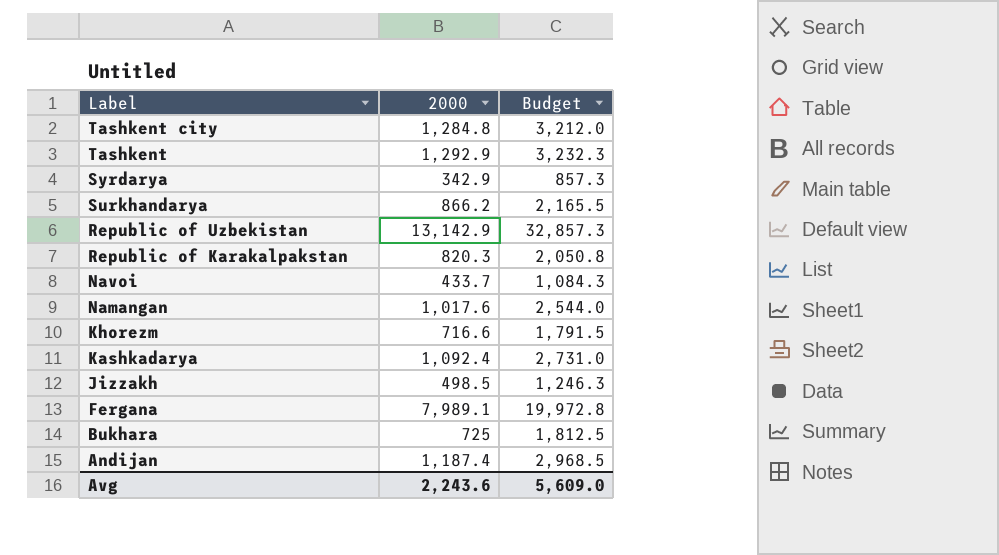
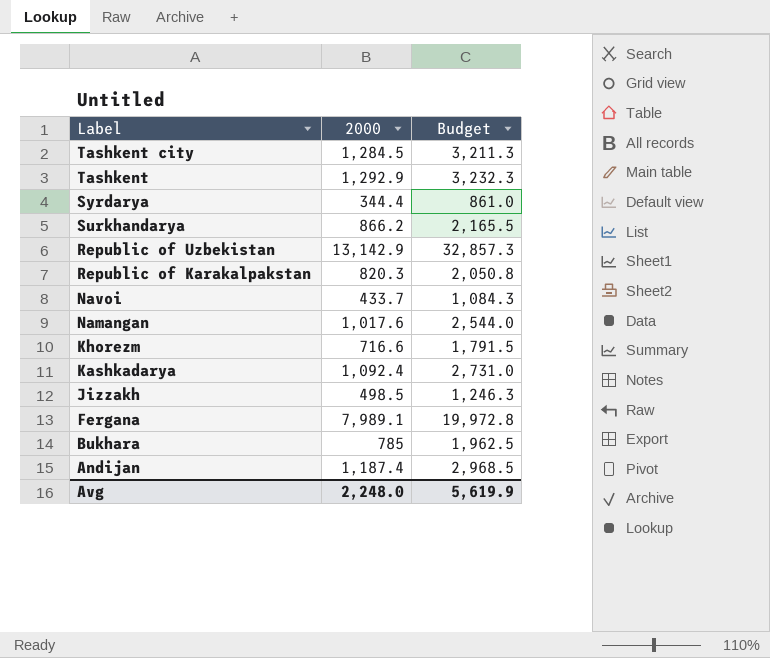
Tashkent city | 2000: 1,284.8 -> 1,284.5
Tashkent city | Budget: 3,212.0 -> 3,211.3
Syrdarya | 2000: 342.9 -> 344.4
Syrdarya | Budget: 857.3 -> 861.0
Bukhara | 2000: 725 -> 785
Bukhara | Budget: 1,812.5 -> 1,962.5
Avg | 2000: 2,243.6 -> 2,248.0
Avg | Budget: 5,609.0 -> 5,619.9

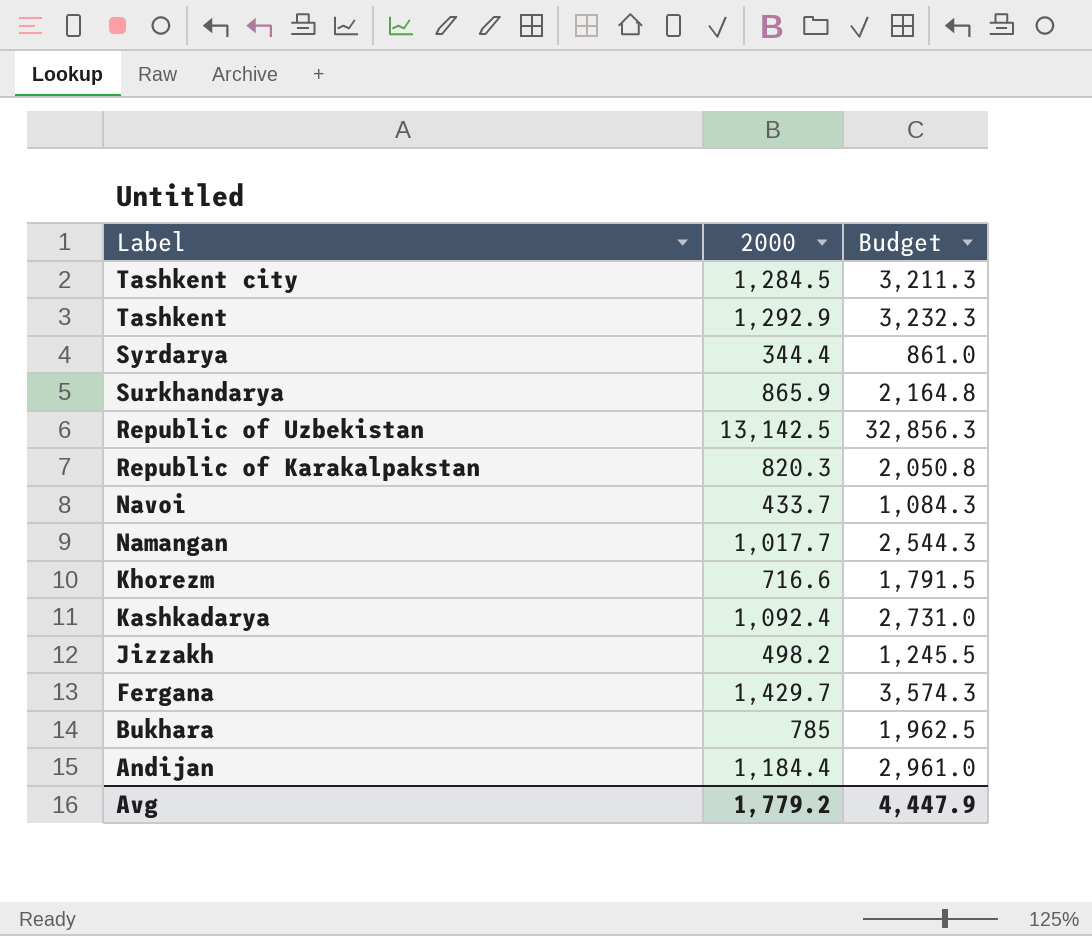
Surkhandarya | 2000: 866.2 -> 865.9
Surkhandarya | Budget: 2,165.5 -> 2,164.8
Republic of Uzbekistan | 2000: 13,142.9 -> 13,142.5
Republic of Uzbekistan | Budget: 32,857.3 -> 32,856.3
Namangan | 2000: 1,017.6 -> 1,017.7
Namangan | Budget: 2,544.0 -> 2,544.3
Jizzakh | 2000: 498.5 -> 498.2
Jizzakh | Budget: 1,246.3 -> 1,245.5
Fergana | 2000: 7,989.1 -> 1,429.7
Fergana | Budget: 19,972.8 -> 3,574.3
Andijan | 2000: 1,187.4 -> 1,184.4
Andijan | Budget: 2,968.5 -> 2,961.0
Avg | 2000: 2,248.0 -> 1,779.2
Avg | Budget: 5,619.9 -> 4,447.9

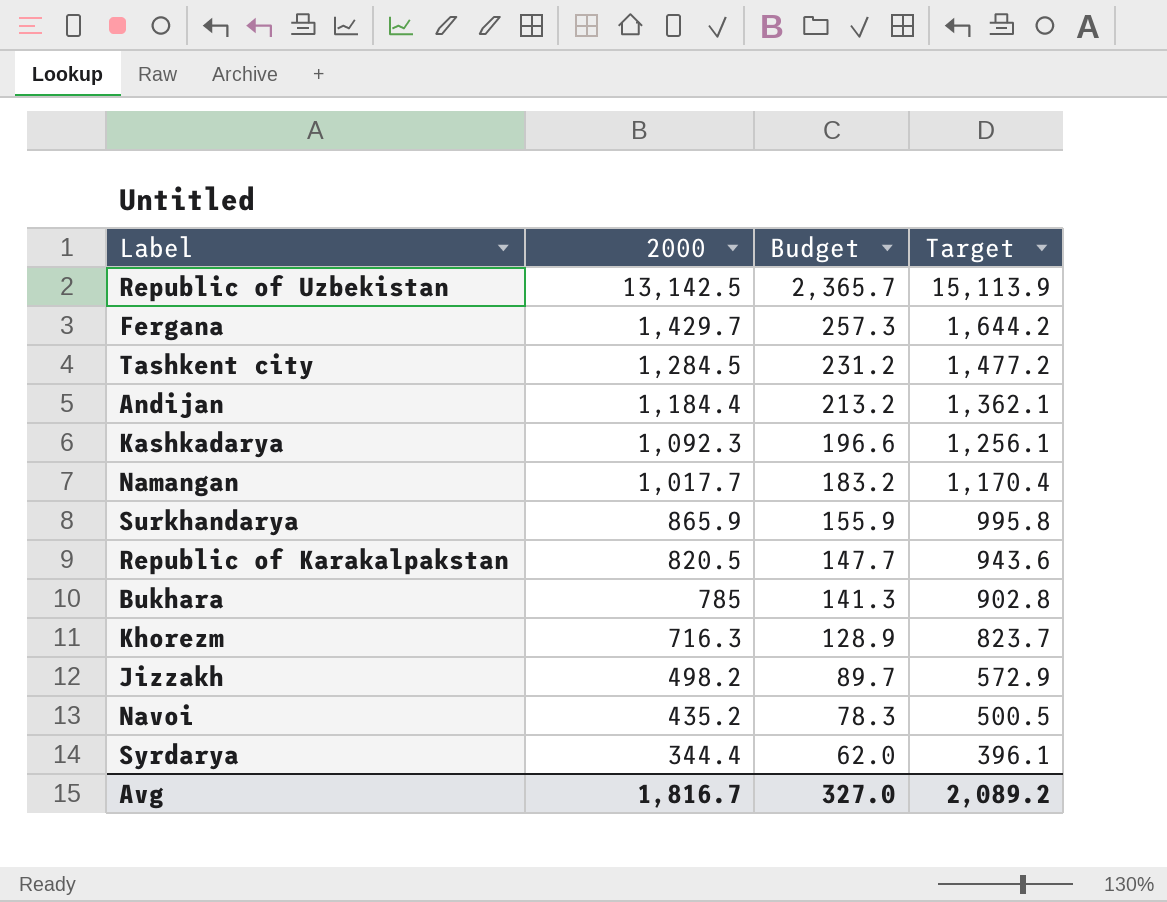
row order: Label descending -> 2000 descending
column Budget | formula: [2000] * 2.5 -> [2000] * 0.18
column Target | formula: none -> [2000] * 1.15
row Tashkent: 1,292.9 | 3,232.3 -> none
Kashkadarya | 2000: 1,092.4 -> 1,092.3
Republic of Karakalpakstan | 2000: 820.3 -> 820.5
Khorezm | 2000: 716.6 -> 716.3
Navoi | 2000: 433.7 -> 435.2
Avg | 2000: 1,779.2 -> 1,816.7
Avg | Budget: 4,447.9 -> 327.0

